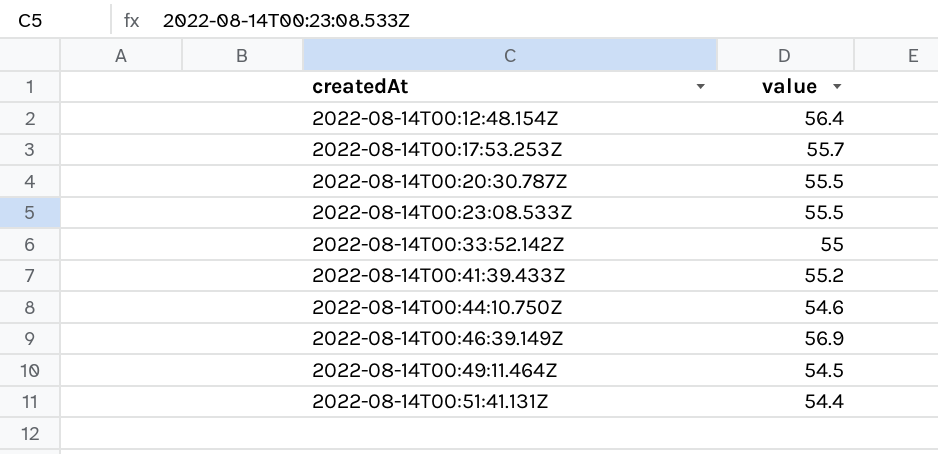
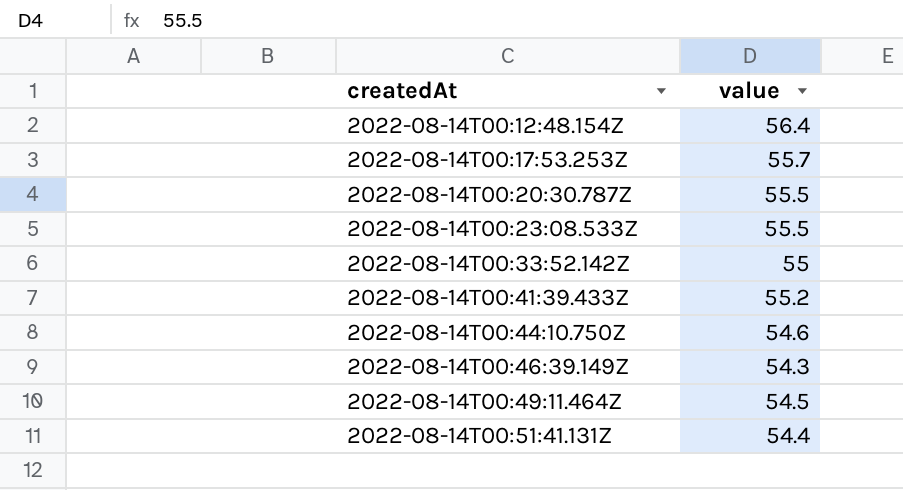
2022-08-14T00:46:39.149Z | value: 56.9 -> 54.3

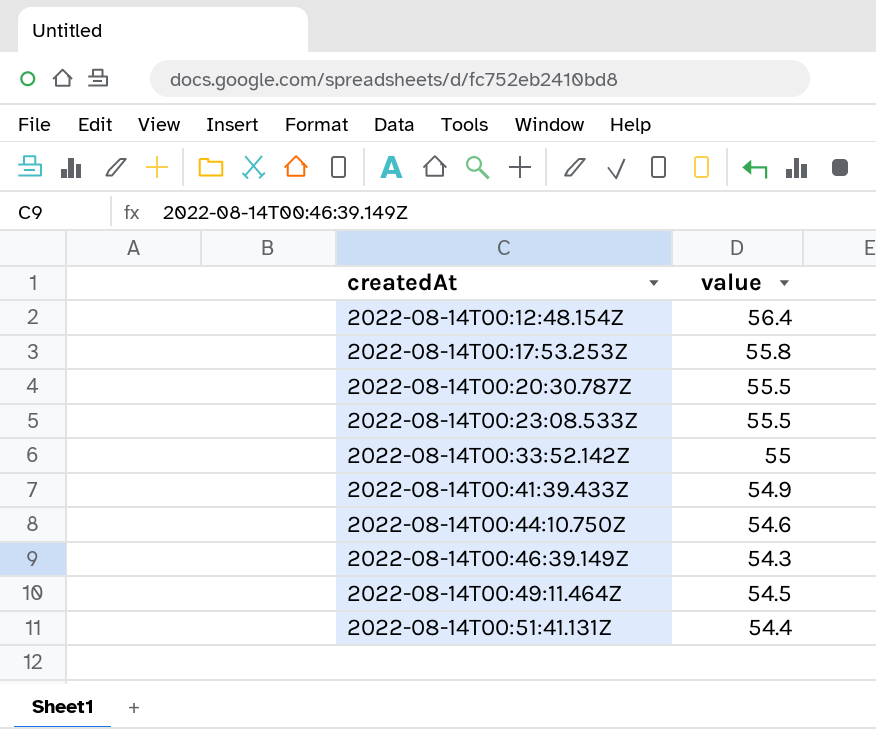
2022-08-14T00:17:53.253Z | value: 55.7 -> 55.8
2022-08-14T00:41:39.433Z | value: 55.2 -> 54.9

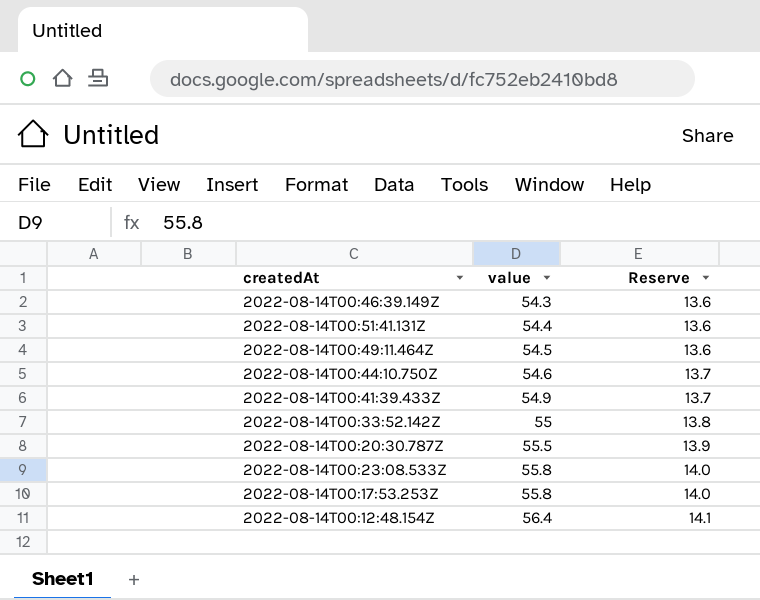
row order: createdAt ascending -> value ascending
column Reserve | formula: none -> [value] * 0.25
2022-08-14T00:23:08.533Z | value: 55.5 -> 55.8

